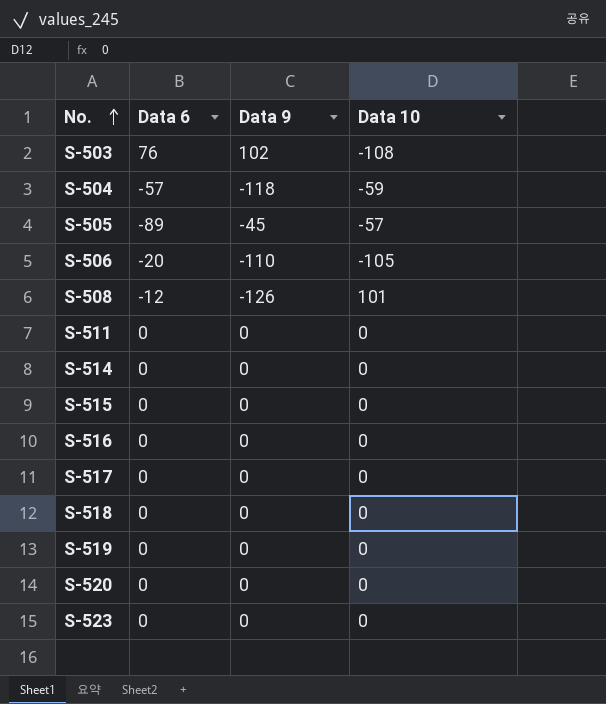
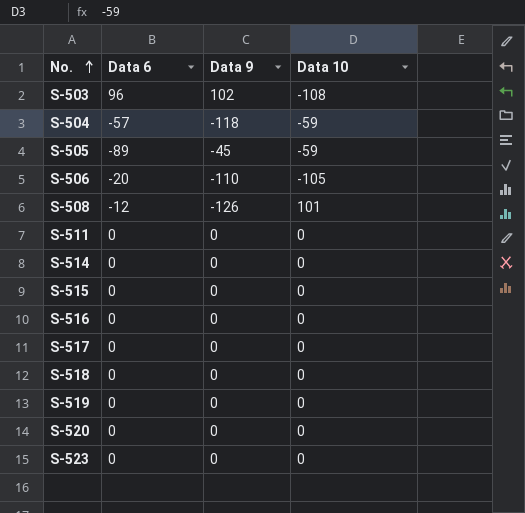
S-503 | Data 6: 76 -> 96
S-505 | Data 10: -57 -> -59

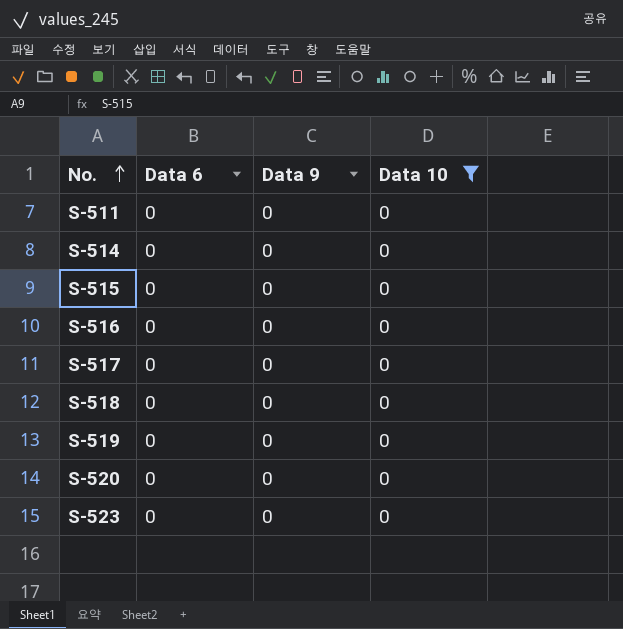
filter: none -> Data 10 = 0

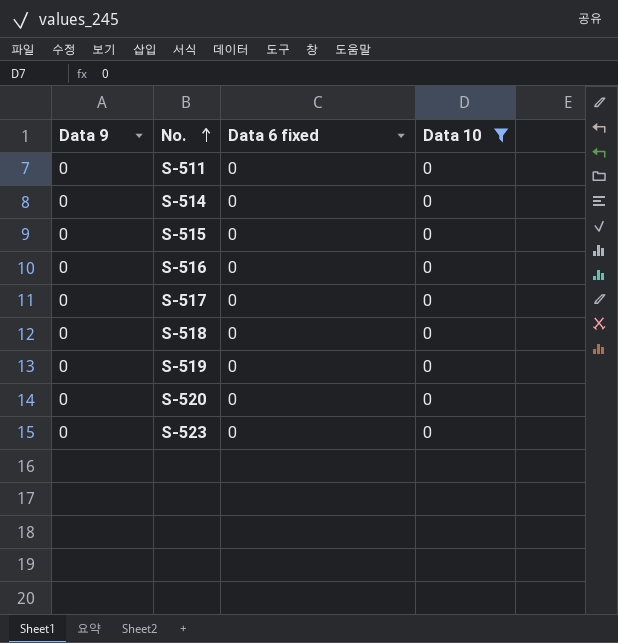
column Data 9 | position: 3 -> 1
column name: Data 6 -> Data 6 fixed

